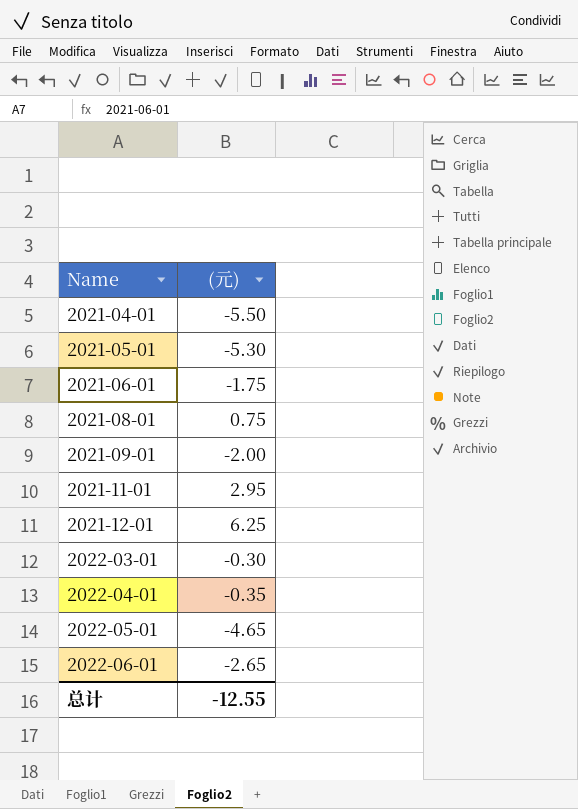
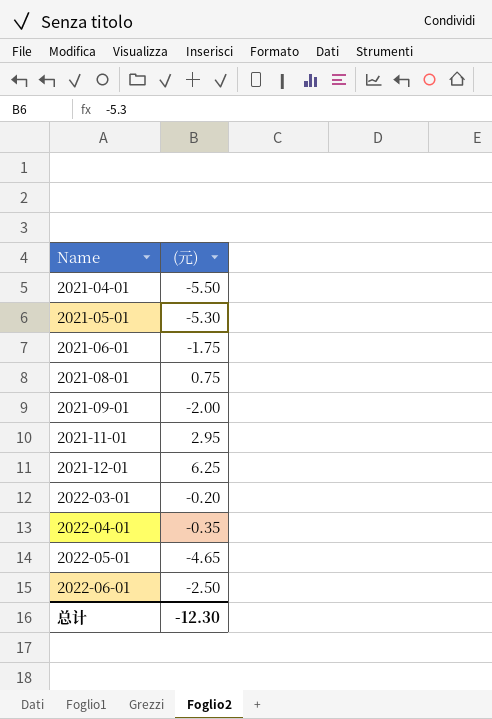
2022-03-01 | (元): -0.30 -> -0.20
2022-06-01 | (元): -2.65 -> -2.50
总计 | (元): -12.55 -> -12.30

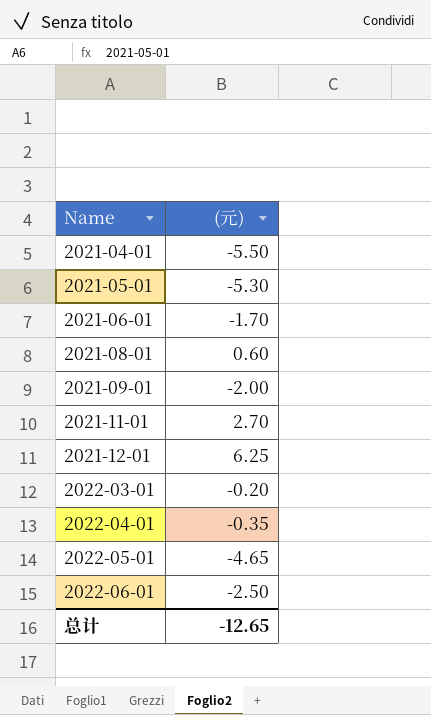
2021-06-01 | (元): -1.75 -> -1.70
2021-08-01 | (元): 0.75 -> 0.60
2021-11-01 | (元): 2.95 -> 2.70
总计 | (元): -12.30 -> -12.65

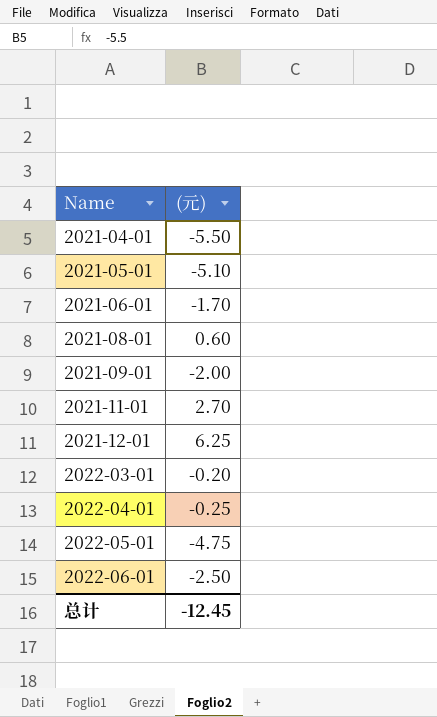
2021-05-01 | (元): -5.30 -> -5.10
2022-04-01 | (元): -0.35 -> -0.25
2022-05-01 | (元): -4.65 -> -4.75
总计 | (元): -12.65 -> -12.45

